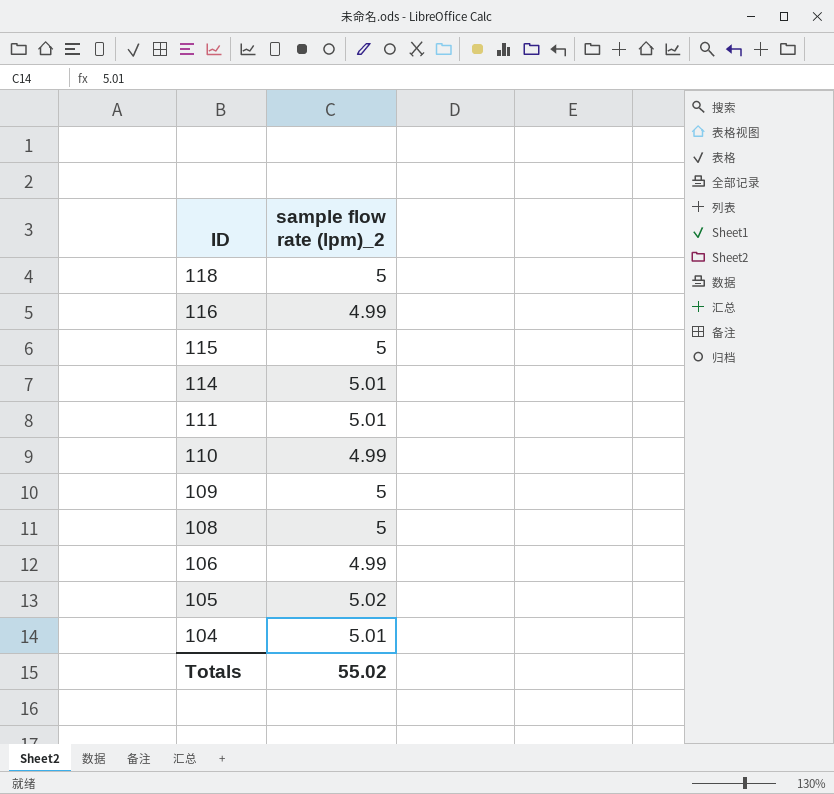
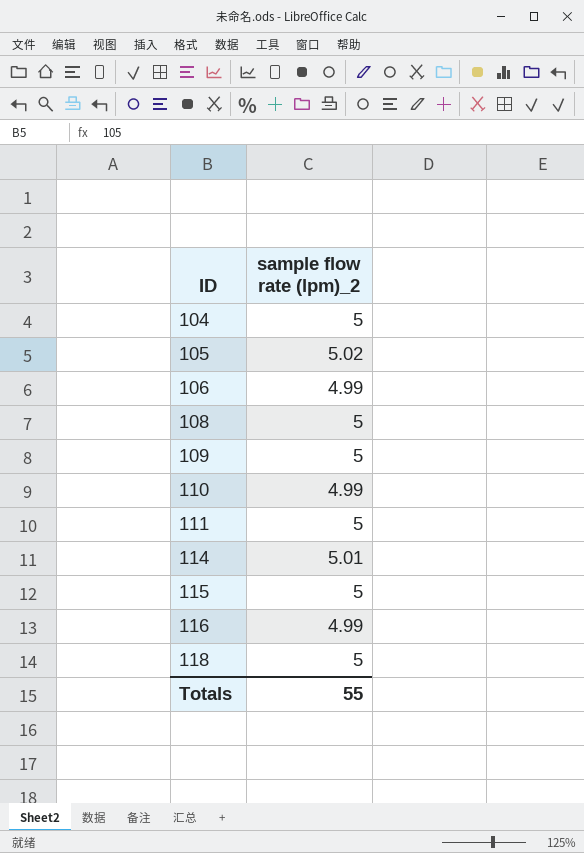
row order: ID descending -> ID ascending
104 | sample flow rate (lpm)_2: 5.01 -> 5
111 | sample flow rate (lpm)_2: 5.01 -> 5
Totals | sample flow rate (lpm)_2: 55.02 -> 55

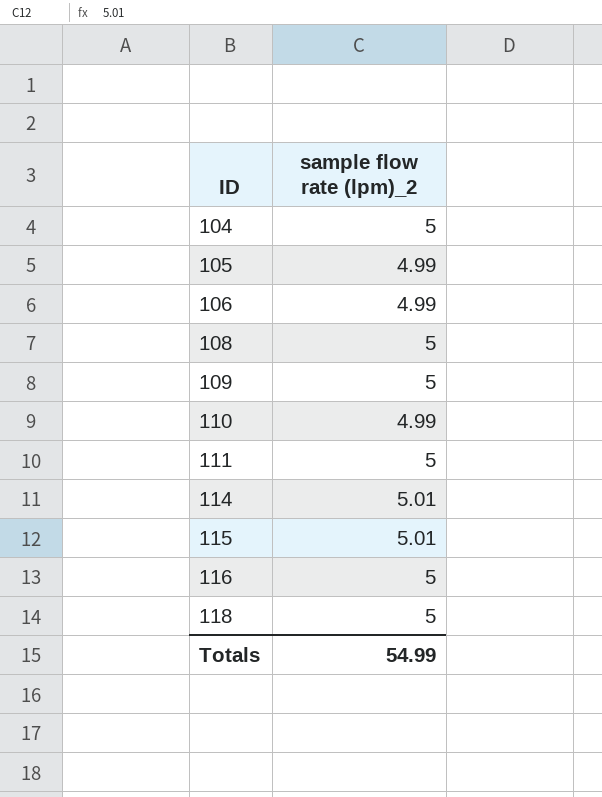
105 | sample flow rate (lpm)_2: 5.02 -> 4.99
115 | sample flow rate (lpm)_2: 5 -> 5.01
116 | sample flow rate (lpm)_2: 4.99 -> 5
Totals | sample flow rate (lpm)_2: 55 -> 54.99

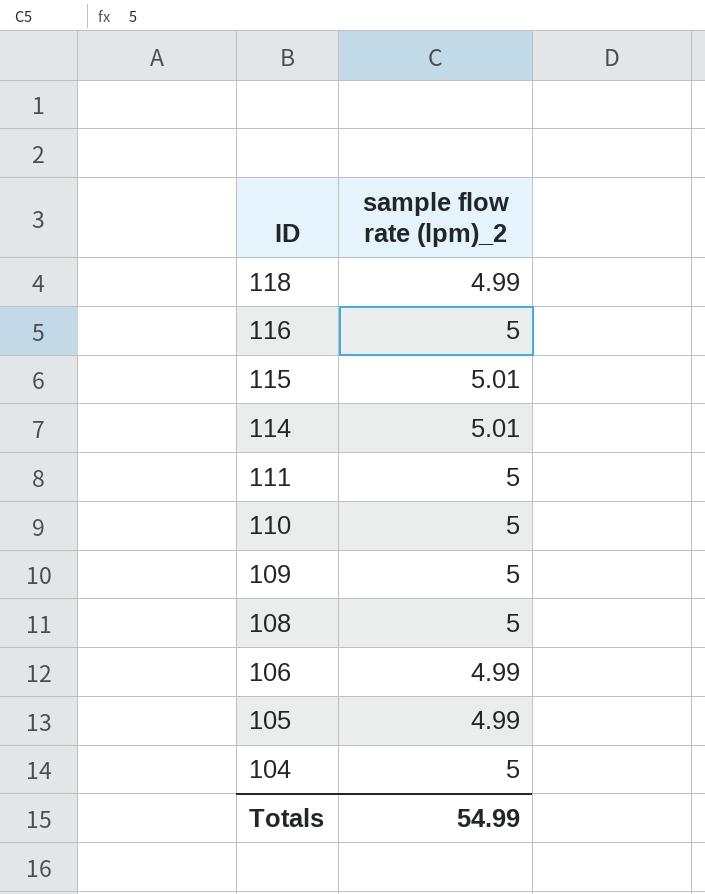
row order: ID ascending -> ID descending
118 | sample flow rate (lpm)_2: 5 -> 4.99
110 | sample flow rate (lpm)_2: 4.99 -> 5

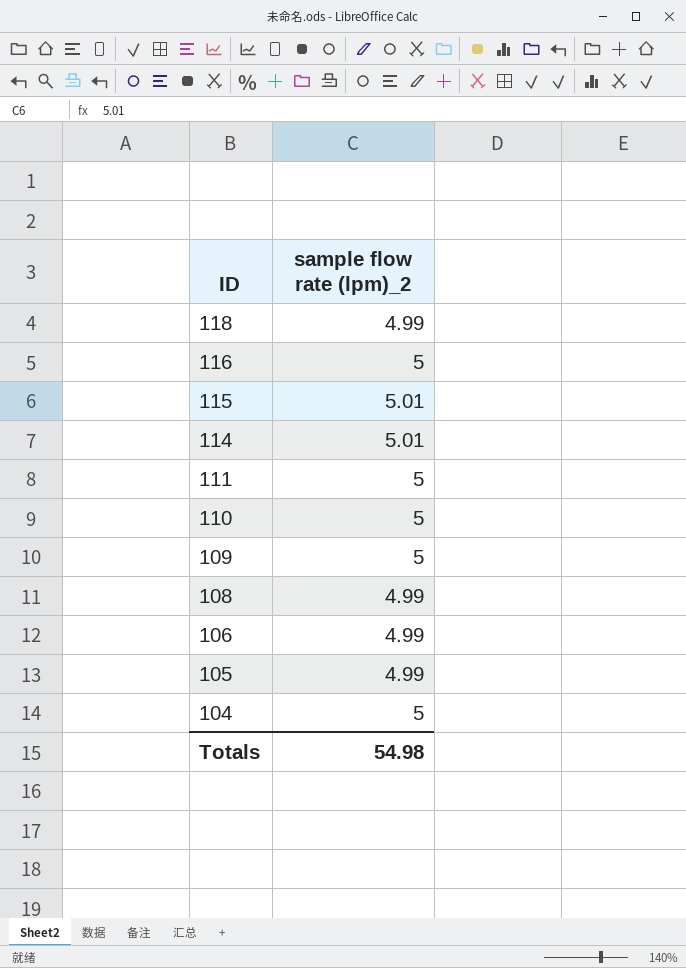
108 | sample flow rate (lpm)_2: 5 -> 4.99
Totals | sample flow rate (lpm)_2: 54.99 -> 54.98

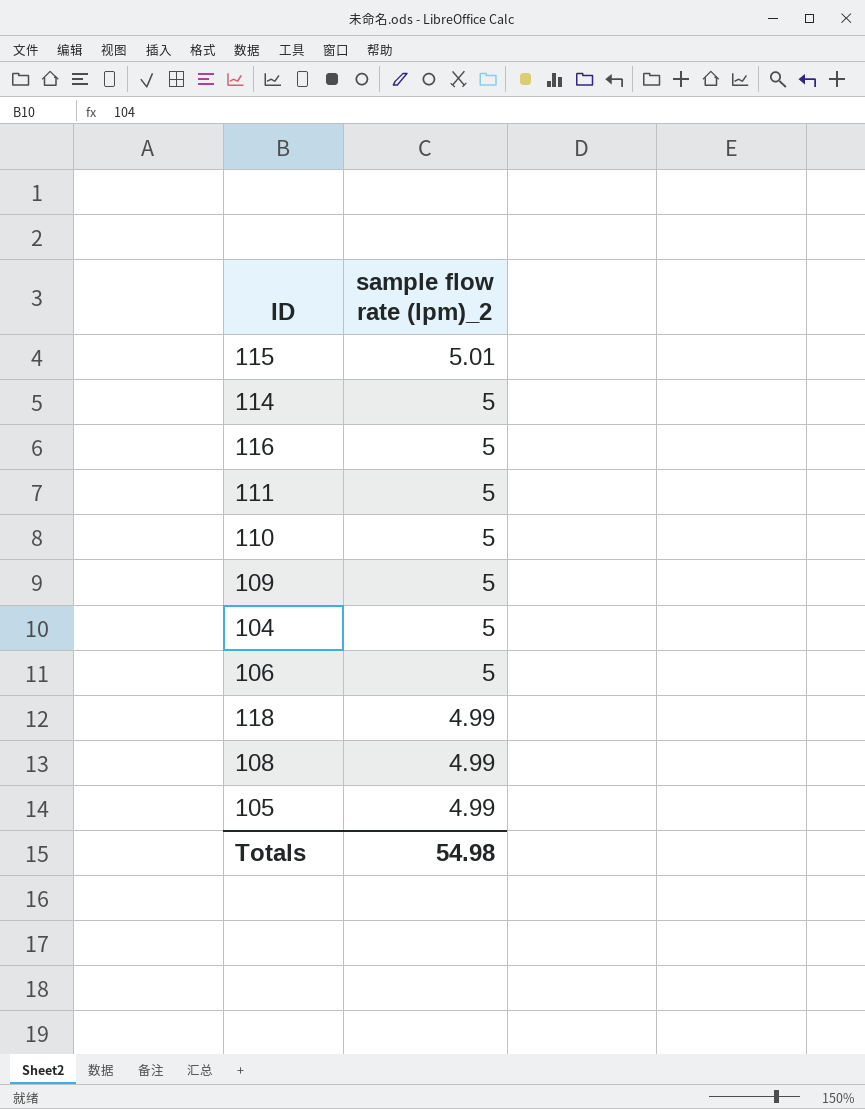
row order: ID descending -> sample flow rate (lpm)_2 descending
114 | sample flow rate (lpm)_2: 5.01 -> 5
106 | sample flow rate (lpm)_2: 4.99 -> 5

